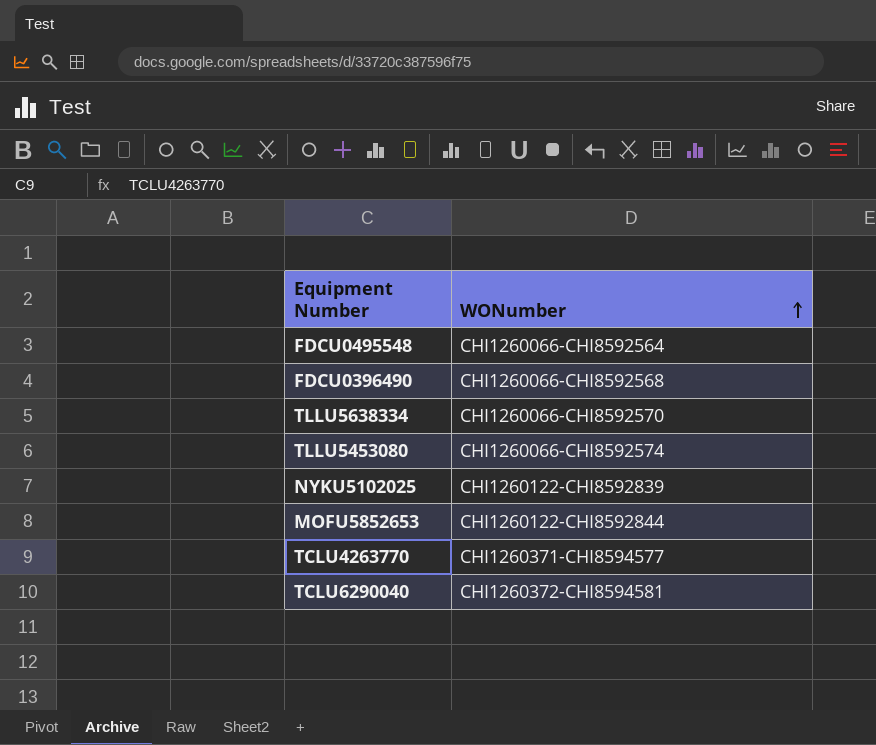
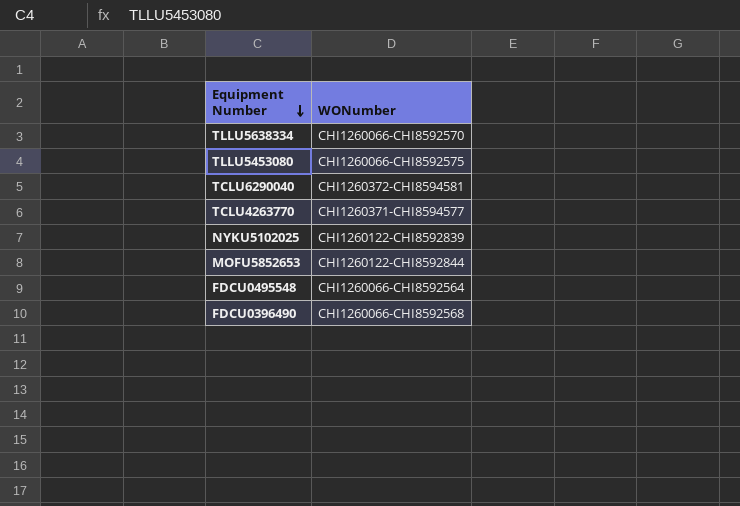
row order: WONumber ascending -> Equipment Number descending
TLLU5453080 | WONumber: CHI1260066-CHI8592574 -> CHI1260066-CHI8592575

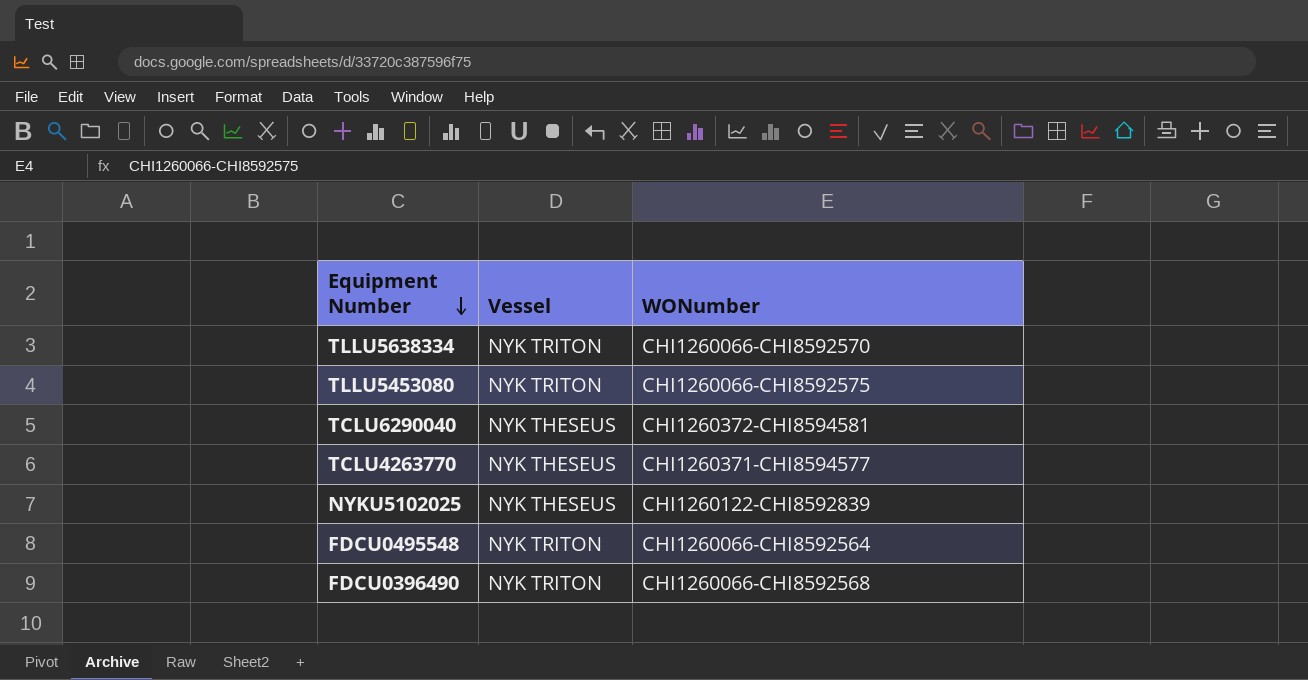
column Vessel | position: none -> 2
row MOFU5852653: CHI1260122-CHI8592844 -> none

